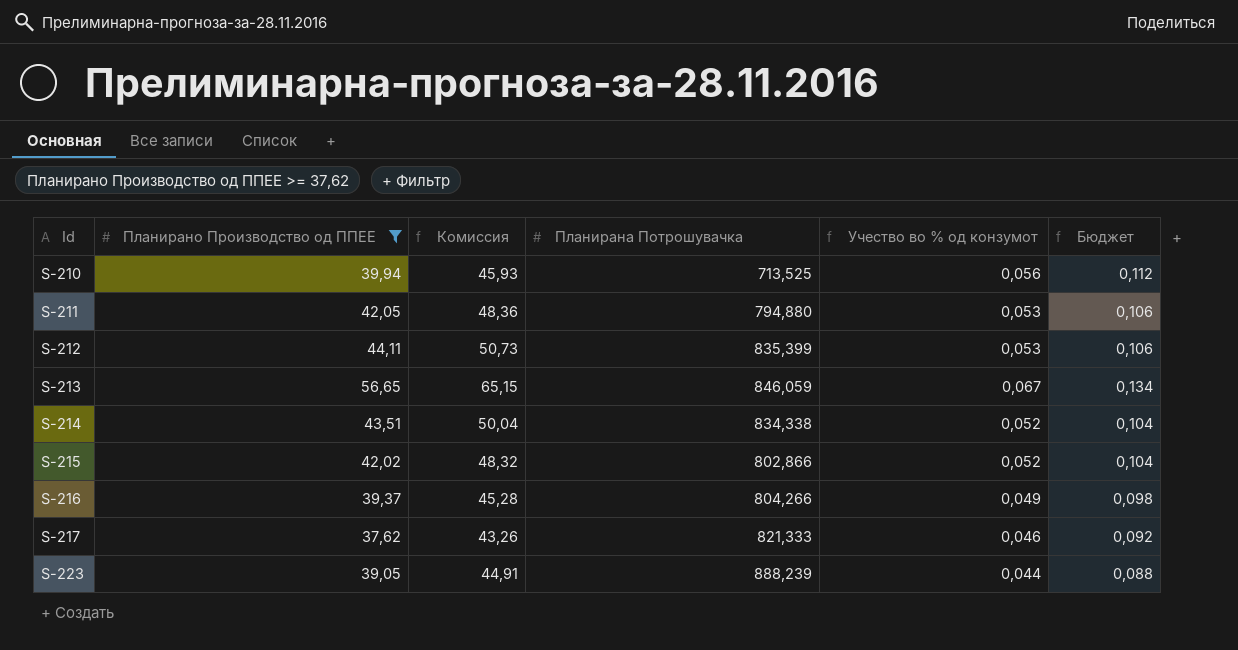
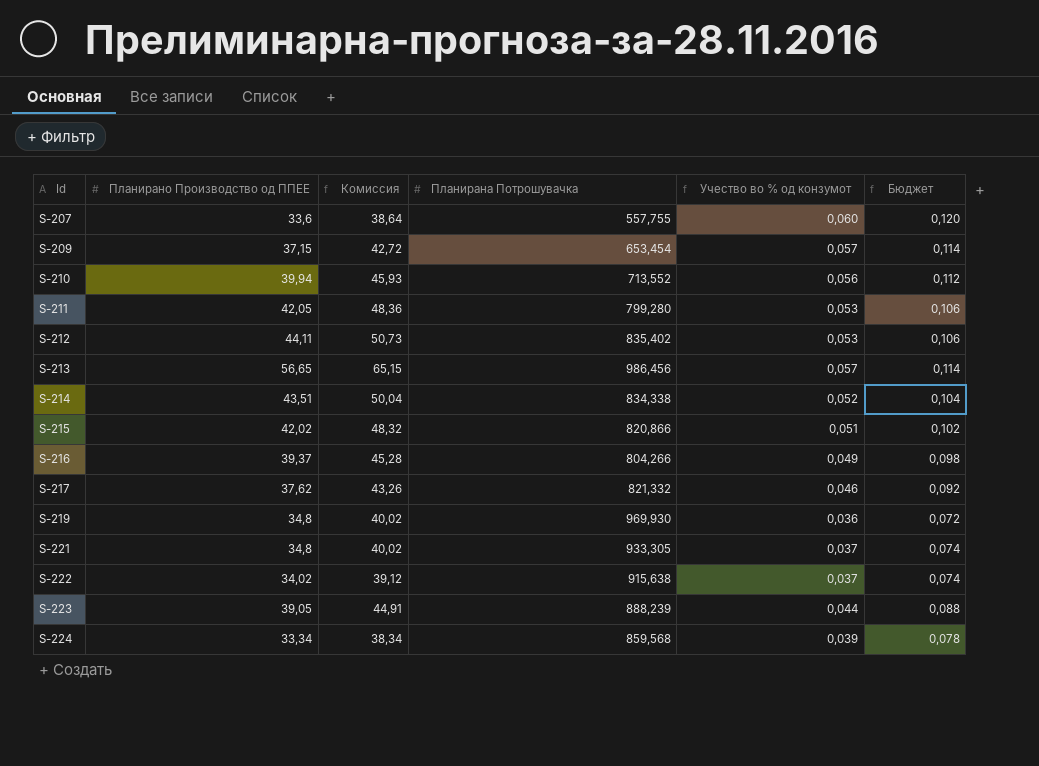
filter: Планирано Производство од ППЕЕ >= 37,62 -> none
S-210 | Планирана Потрошувачка: 713,525 -> 713,552
S-211 | Планирана Потрошувачка: 794,880 -> 799,280
S-212 | Планирана Потрошувачка: 835,399 -> 835,402
S-213 | Планирана Потрошувачка: 846,059 -> 986,456
S-213 | Учество во % од конзумот: 0,067 -> 0,057
S-213 | Бюджет: 0,134 -> 0,114
S-215 | Планирана Потрошувачка: 802,866 -> 820,866
S-215 | Учество во % од конзумот: 0,052 -> 0,051
S-215 | Бюджет: 0,104 -> 0,102
S-217 | Планирана Потрошувачка: 821,333 -> 821,332

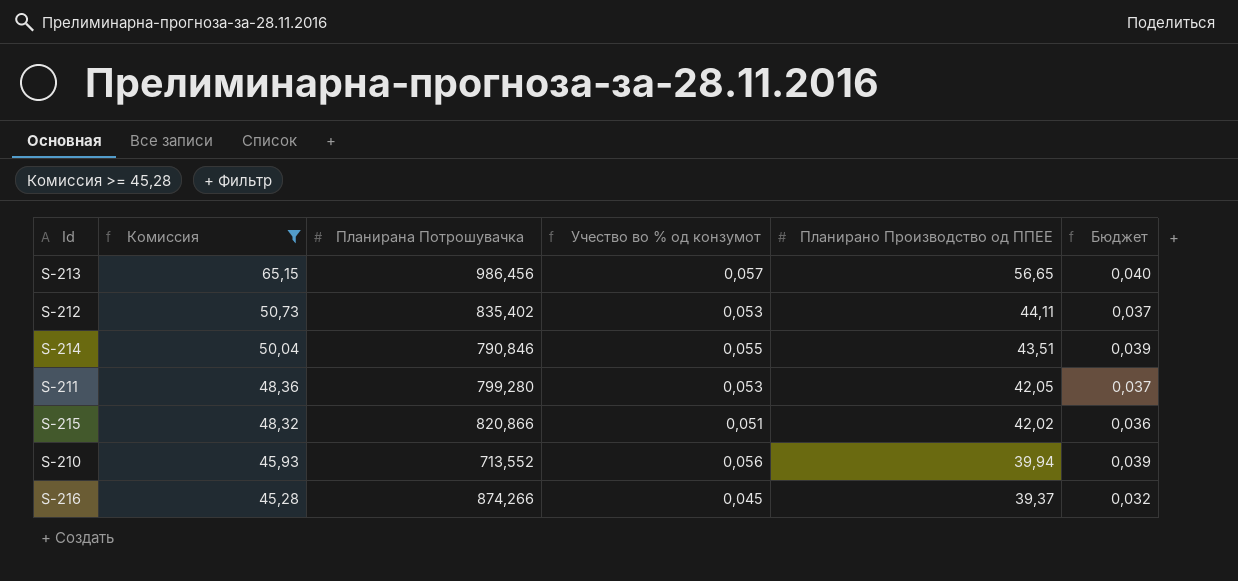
filter: none -> Комиссия >= 45,28
row order: Id ascending -> Комиссия descending
column Планирано Производство од ППЕЕ | position: 2 -> 5
column Бюджет | formula: [Учество во % од конзумот] * 2 -> [Учество во % од конзумот] * 0,7
S-214 | Планирана Потрошувачка: 834,338 -> 790,846
S-214 | Учество во % од конзумот: 0,052 -> 0,055
S-216 | Планирана Потрошувачка: 804,266 -> 874,266
S-216 | Учество во % од конзумот: 0,049 -> 0,045

